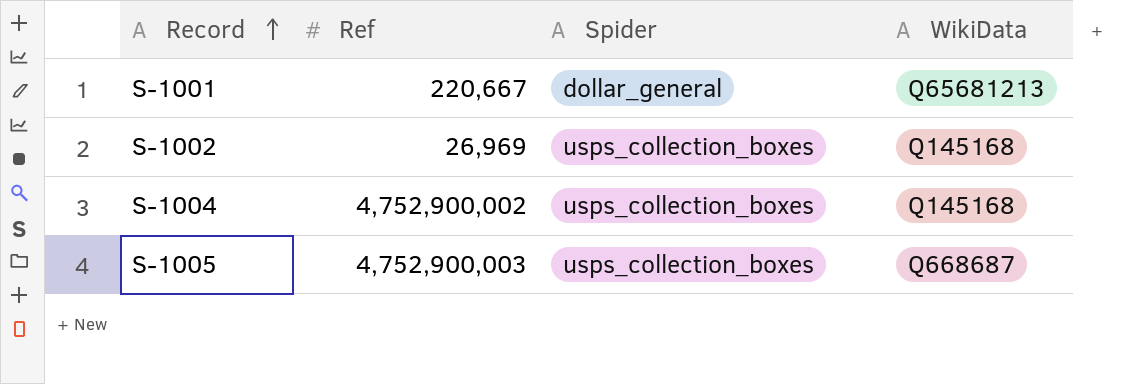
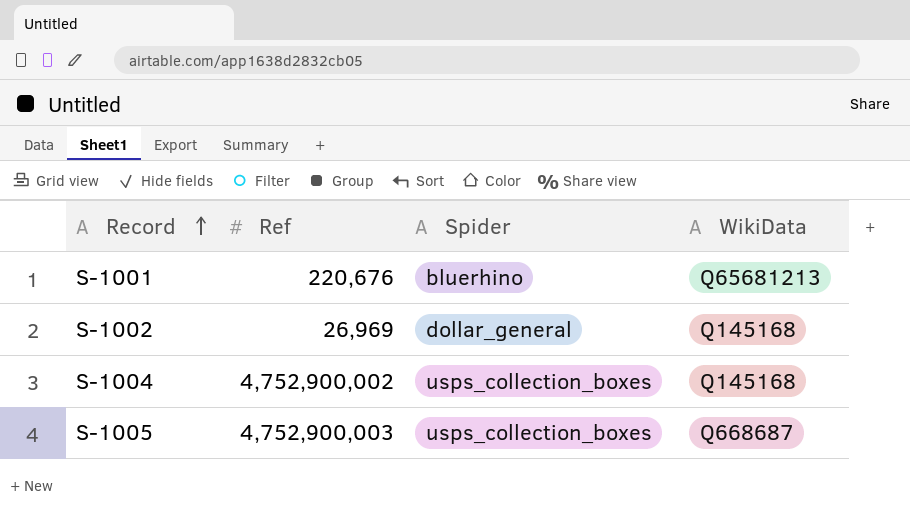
S-1001 | Ref: 220,667 -> 220,676
S-1001 | Spider: dollar_general -> bluerhino
S-1002 | Spider: usps_collection_boxes -> dollar_general

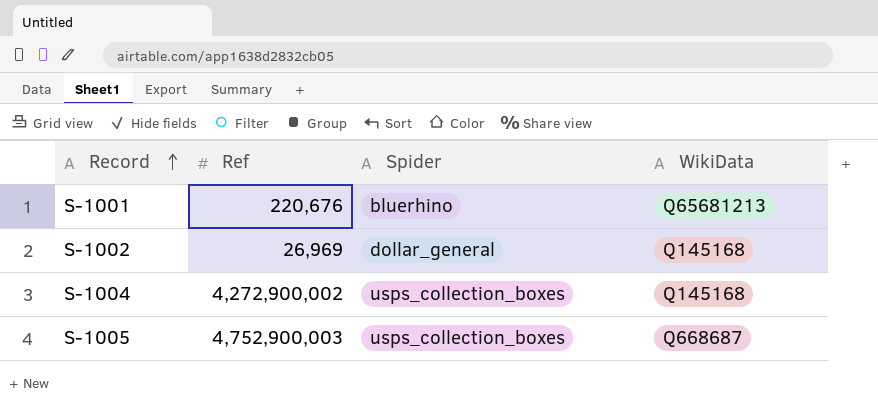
S-1004 | Ref: 4,752,900,002 -> 4,272,900,002

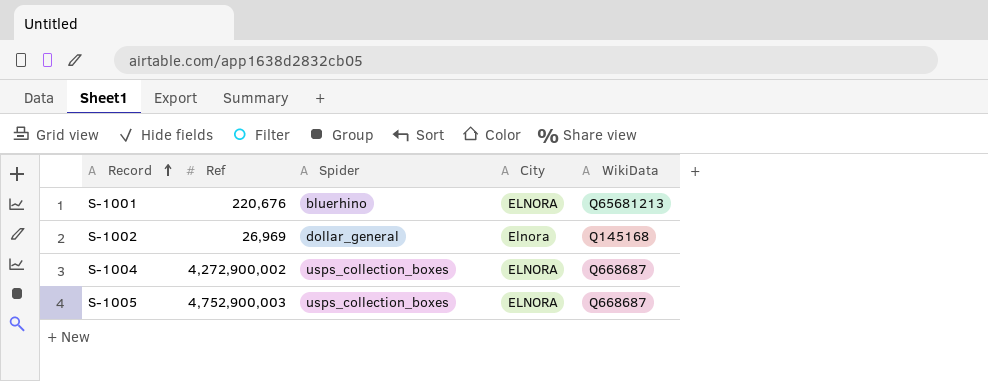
column City | position: none -> 4
S-1004 | WikiData: Q145168 -> Q668687

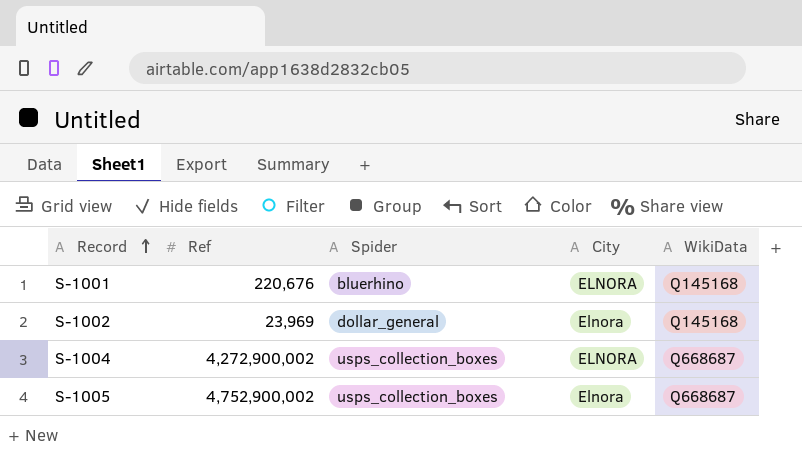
S-1001 | WikiData: Q65681213 -> Q145168
S-1002 | Ref: 26,969 -> 23,969
S-1005 | Ref: 4,752,900,003 -> 4,752,900,002
S-1005 | City: ELNORA -> Elnora

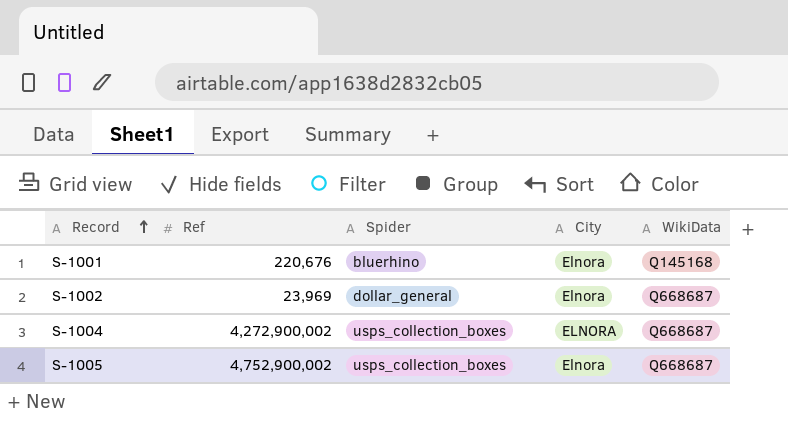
S-1001 | City: ELNORA -> Elnora
S-1002 | WikiData: Q145168 -> Q668687

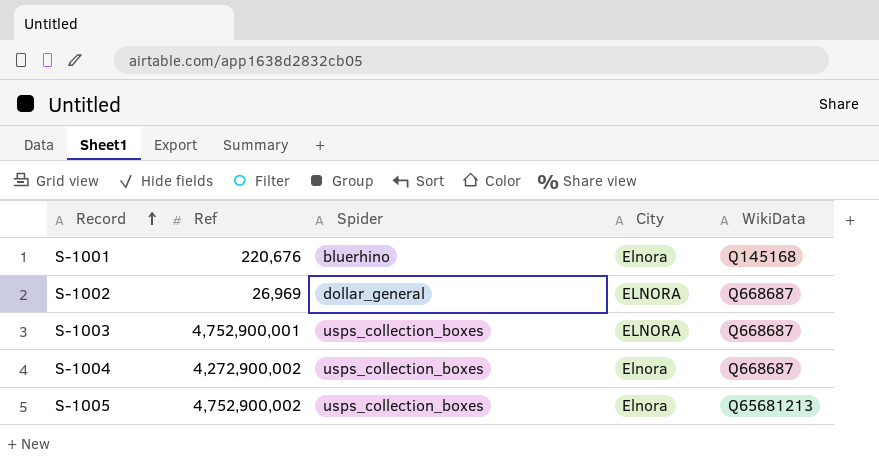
S-1002 | Ref: 23,969 -> 26,969
S-1002 | City: Elnora -> ELNORA
row S-1003: none -> 4,752,900,001 | usps_collection_boxes | ELNORA | Q668687
S-1004 | City: ELNORA -> Elnora
S-1005 | WikiData: Q668687 -> Q65681213

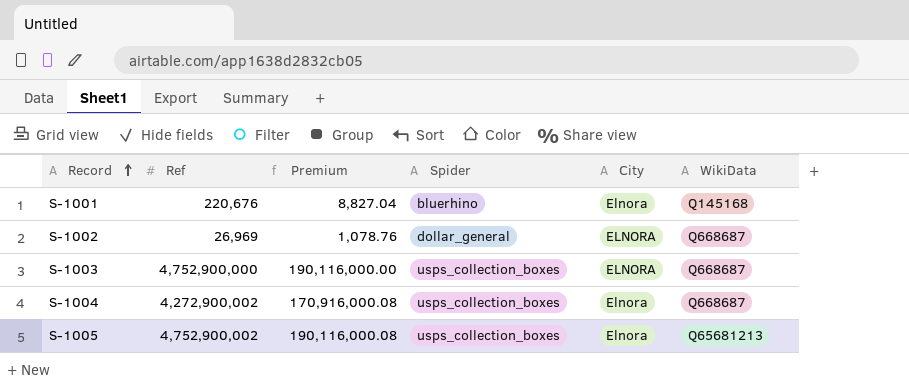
column Premium | formula: none -> [Ref] * 0.04
S-1003 | Ref: 4,752,900,001 -> 4,752,900,000

